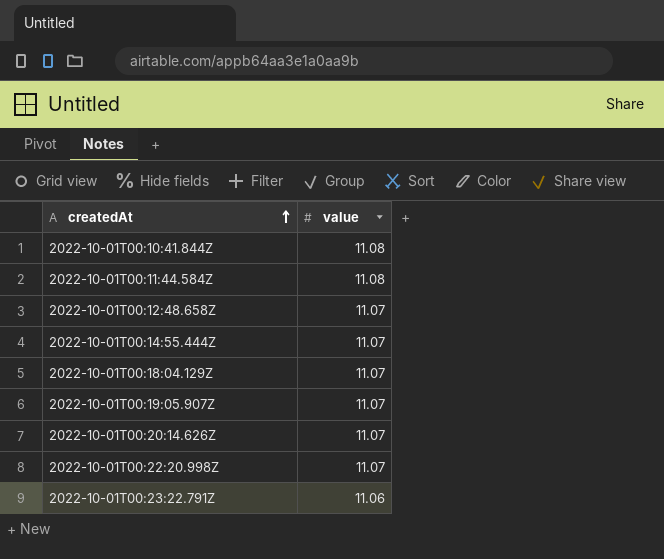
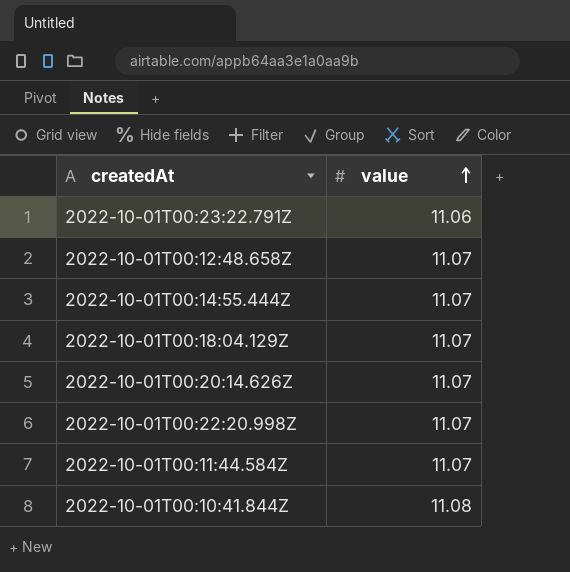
row order: createdAt ascending -> value ascending
row 2022-10-01T00:19:05.907Z: 11.07 -> none
2022-10-01T00:11:44.584Z | value: 11.08 -> 11.07

